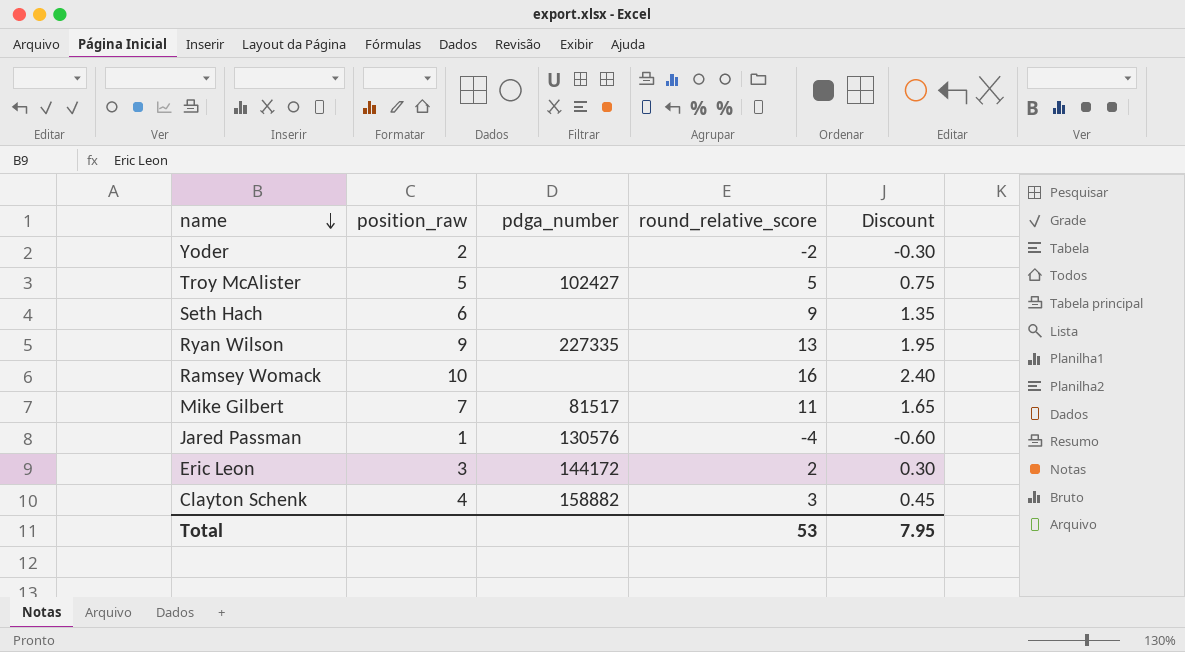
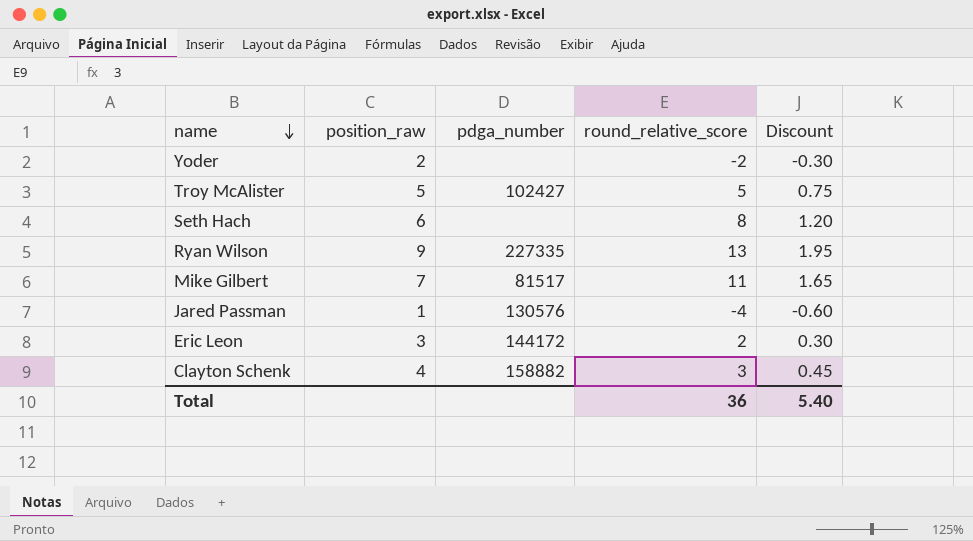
row Ramsey Womack: 10 | none | 16 | 2.40 -> none
Seth Hach | round_relative_score: 9 -> 8
Seth Hach | Discount: 1.35 -> 1.20
Total | round_relative_score: 53 -> 36
Total | Discount: 7.95 -> 5.40

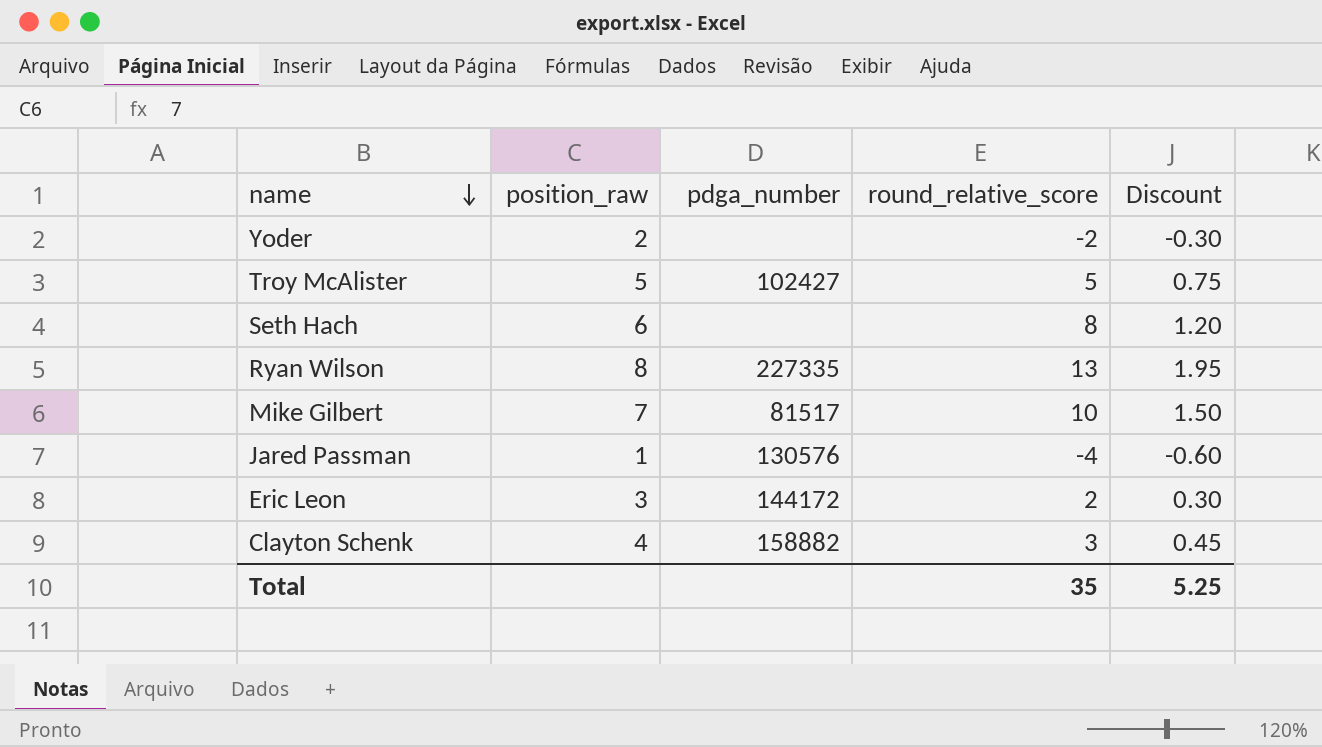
Ryan Wilson | position_raw: 9 -> 8
Mike Gilbert | round_relative_score: 11 -> 10
Mike Gilbert | Discount: 1.65 -> 1.50
Total | round_relative_score: 36 -> 35
Total | Discount: 5.40 -> 5.25

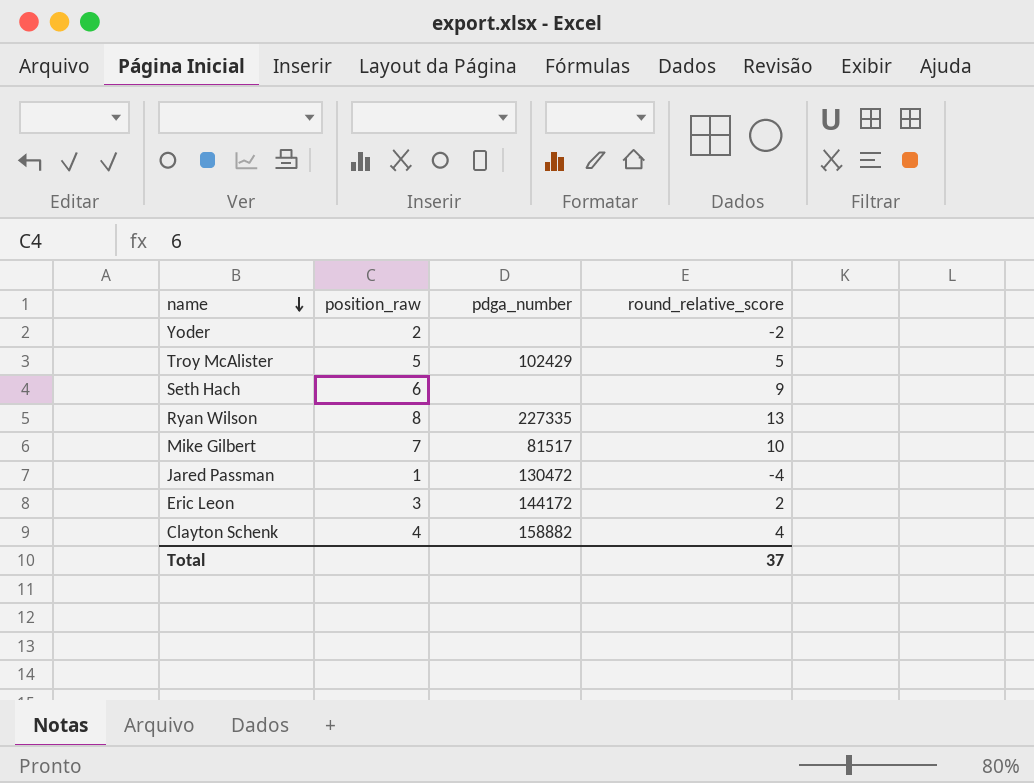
column Discount | formula: [round_relative_score] * 0.15 -> none
Troy McAlister | pdga_number: 102427 -> 102429
Seth Hach | round_relative_score: 8 -> 9
Jared Passman | pdga_number: 130576 -> 130472
Clayton Schenk | round_relative_score: 3 -> 4
Total | round_relative_score: 35 -> 37

